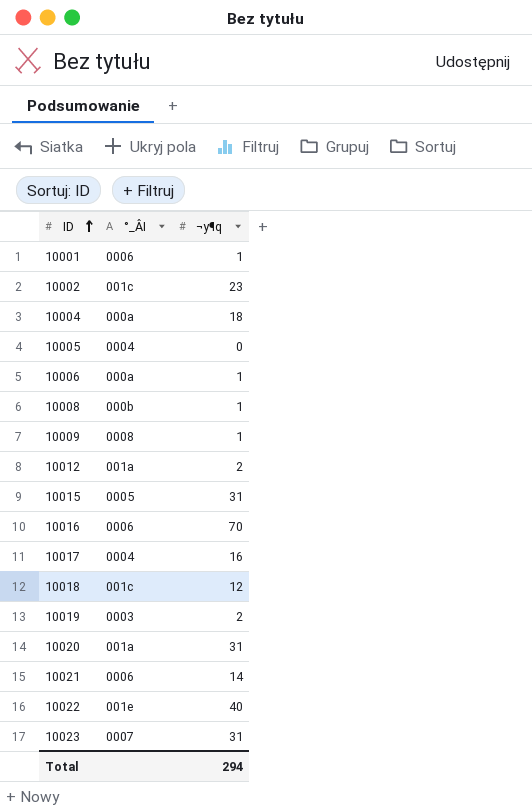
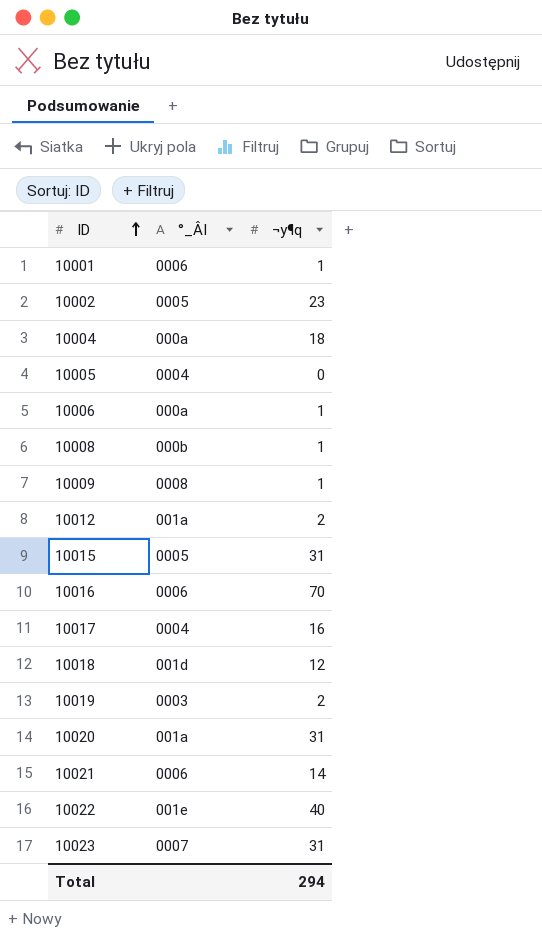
10002 | °_ÂI: 001c -> 0005
10018 | °_ÂI: 001c -> 001d

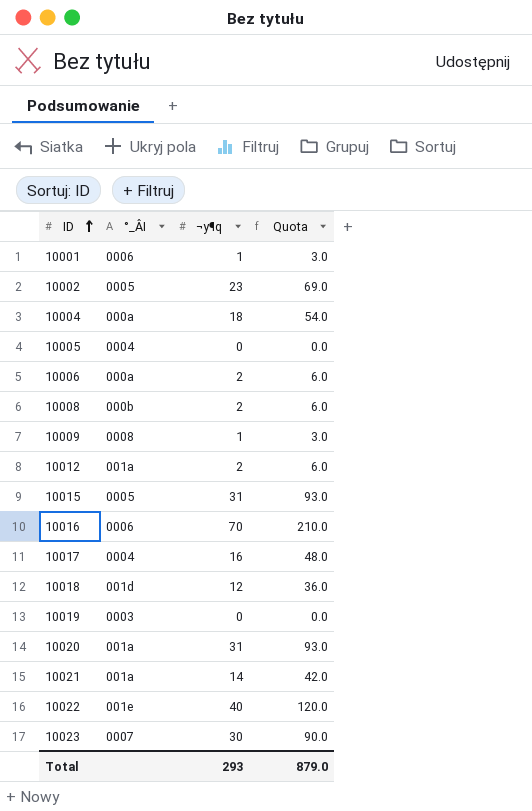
column Quota | formula: none -> [¬y¶q] * 3
10006 | ¬y¶q: 1 -> 2
10008 | ¬y¶q: 1 -> 2
10019 | ¬y¶q: 2 -> 0
10021 | °_ÂI: 0006 -> 001a
10023 | ¬y¶q: 31 -> 30
Total | ¬y¶q: 294 -> 293

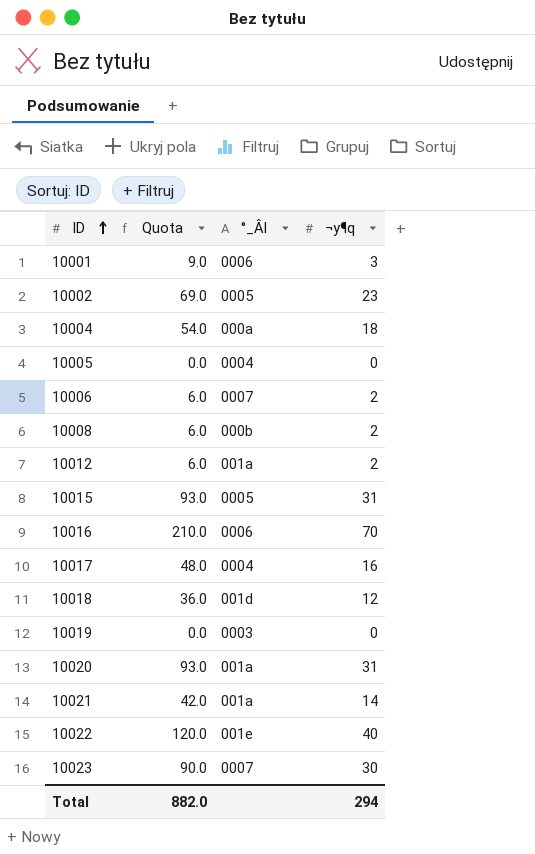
column Quota | position: 4 -> 2
row 10009: 0008 | 1 | 3.0 -> none
10001 | Quota: 3.0 -> 9.0
10001 | ¬y¶q: 1 -> 3
10006 | °_ÂI: 000a -> 0007
Total | Quota: 879.0 -> 882.0
Total | ¬y¶q: 293 -> 294

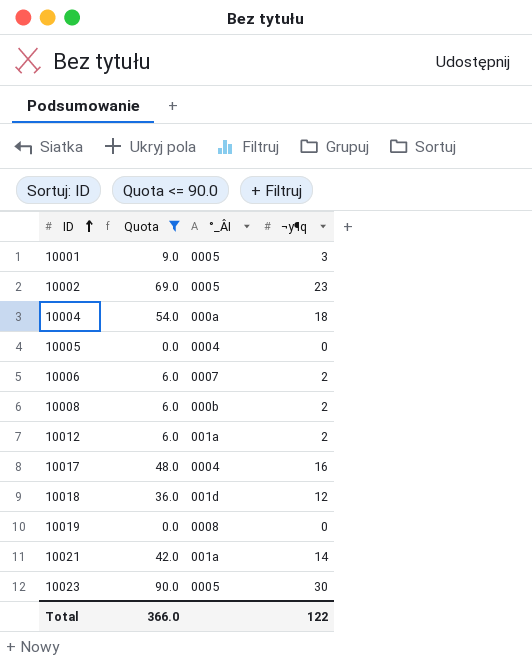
filter: none -> Quota <= 90.0
10001 | °_ÂI: 0006 -> 0005
10019 | °_ÂI: 0003 -> 0008
10023 | °_ÂI: 0007 -> 0005
Total | Quota: 882.0 -> 366.0
Total | ¬y¶q: 294 -> 122

